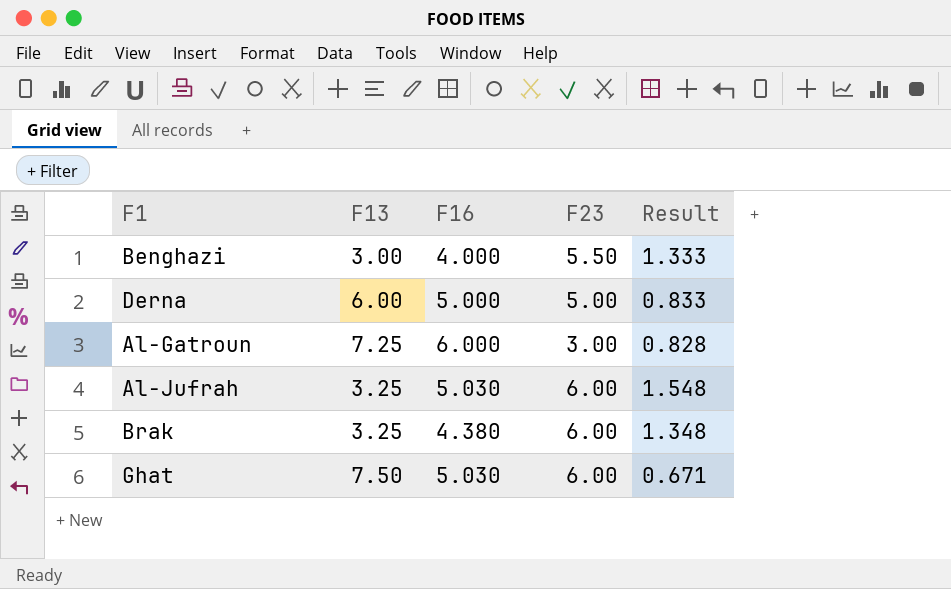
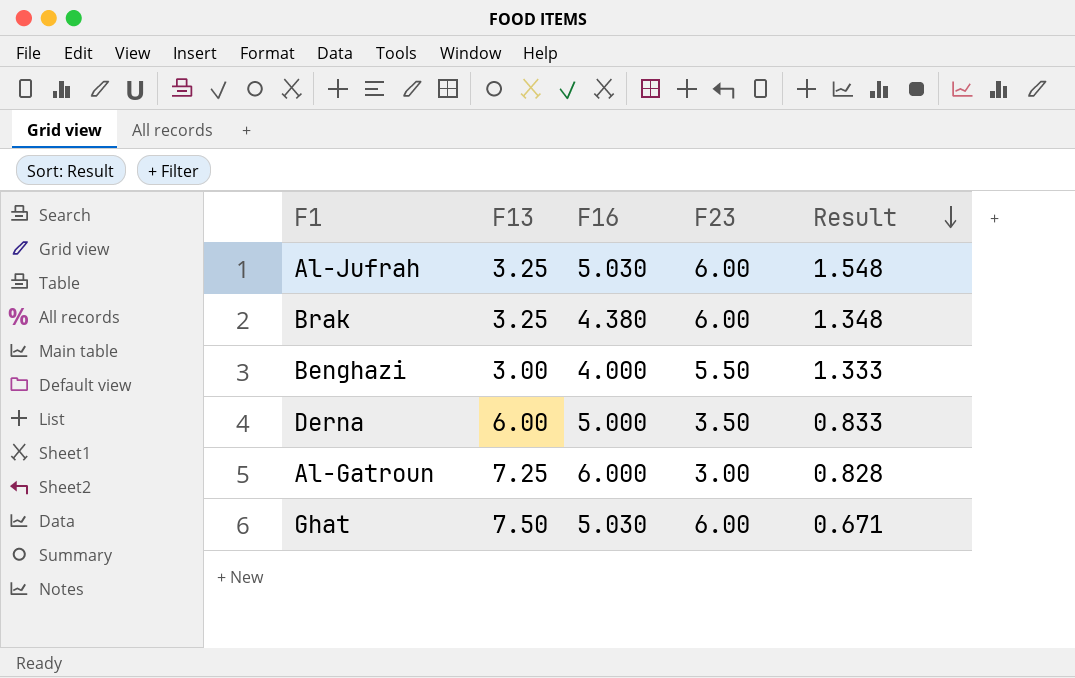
row order: none -> Result descending
Derna | F23: 5.00 -> 3.50

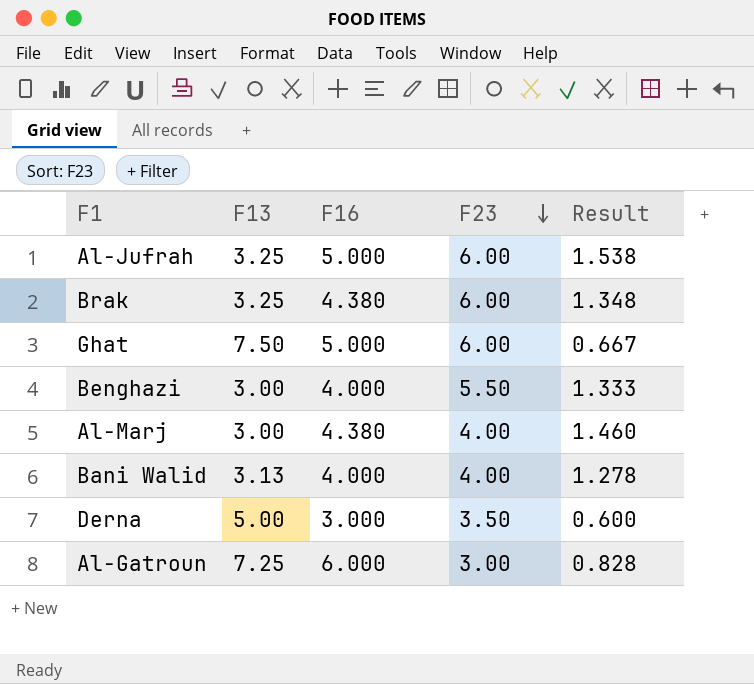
row order: Result descending -> F23 descending
Al-Jufrah | F16: 5.030 -> 5.000
Al-Jufrah | Result: 1.548 -> 1.538
Ghat | F16: 5.030 -> 5.000
Ghat | Result: 0.671 -> 0.667
row Al-Marj: none -> 3.00 | 4.380 | 4.00 | 1.460
row Bani Walid: none -> 3.13 | 4.000 | 4.00 | 1.278
Derna | F13: 6.00 -> 5.00
Derna | F16: 5.000 -> 3.000
Derna | Result: 0.833 -> 0.600

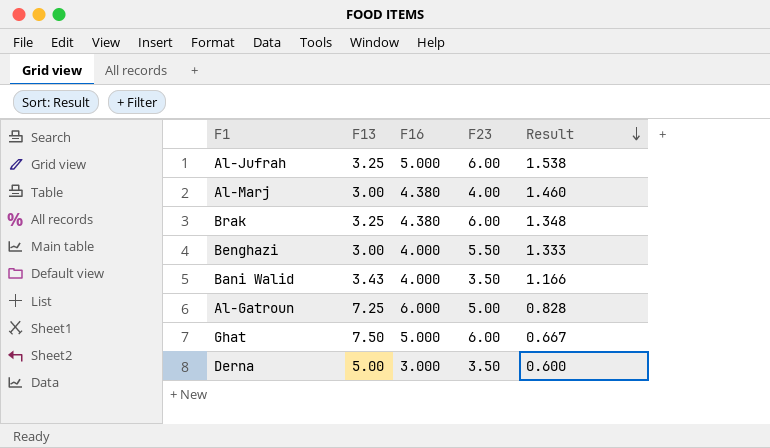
row order: F23 descending -> Result descending
Bani Walid | F13: 3.13 -> 3.43
Bani Walid | F23: 4.00 -> 3.50
Bani Walid | Result: 1.278 -> 1.166
Al-Gatroun | F23: 3.00 -> 5.00

